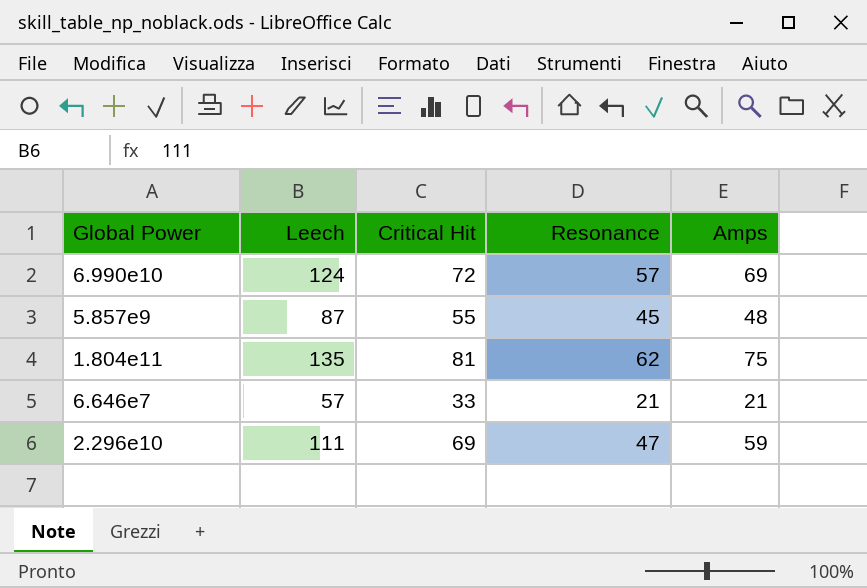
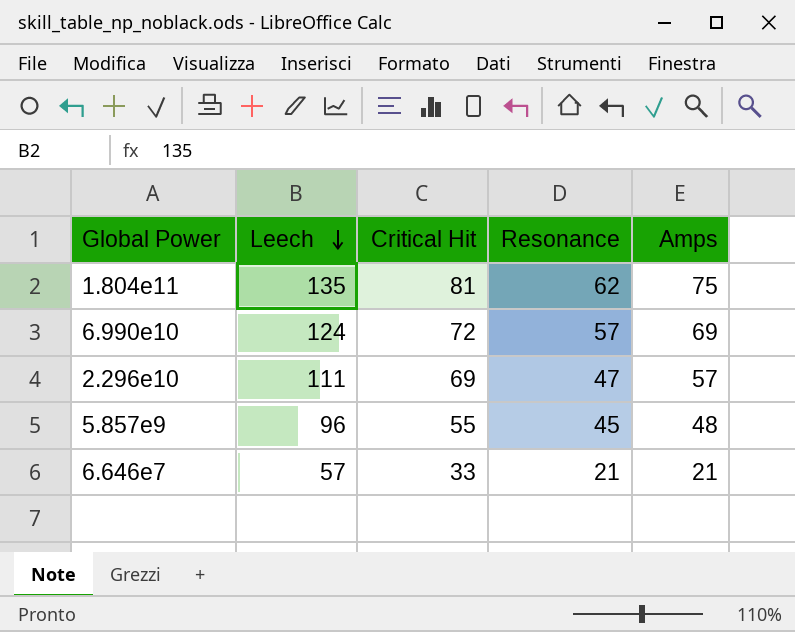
row order: none -> Leech descending
2.296e10 | Amps: 59 -> 57
5.857e9 | Leech: 87 -> 96

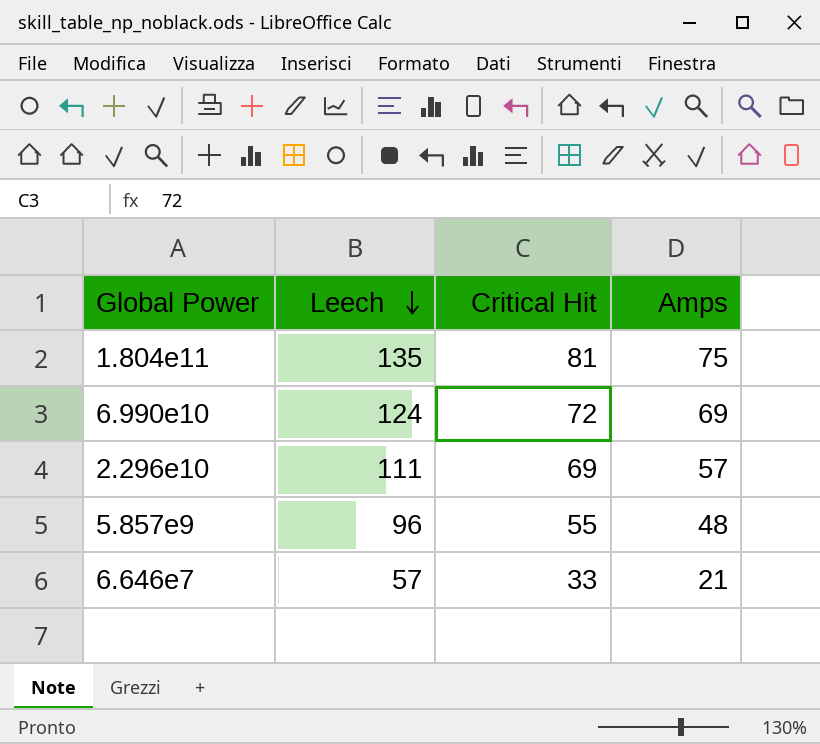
column Resonance | position: 4 -> none

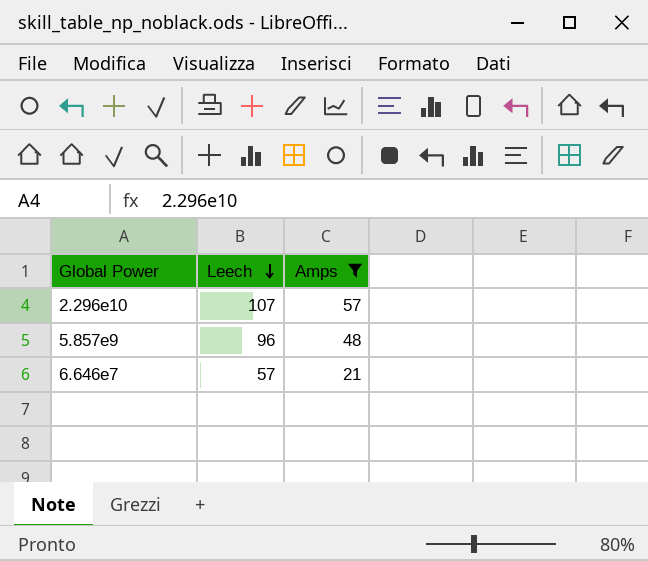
filter: none -> Amps <= 57
column Critical Hit | position: 3 -> none
2.296e10 | Leech: 111 -> 107

